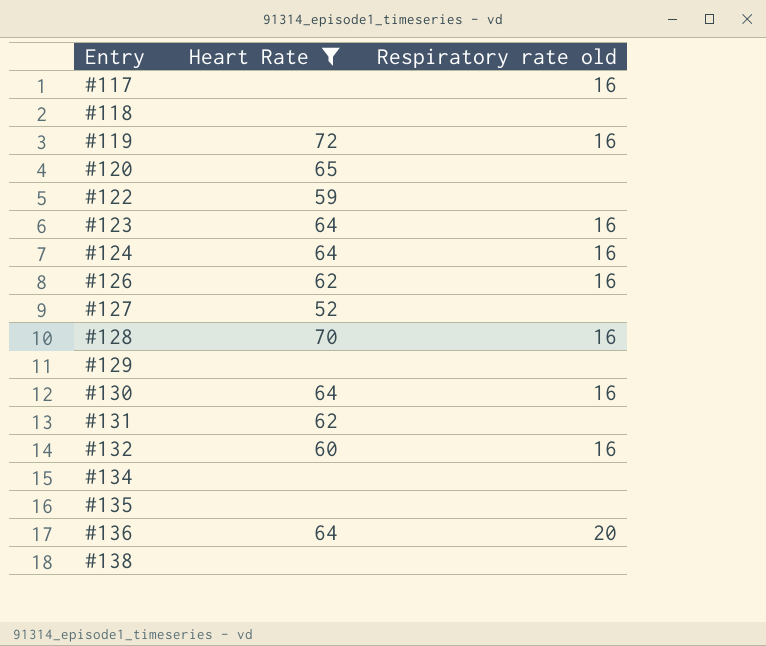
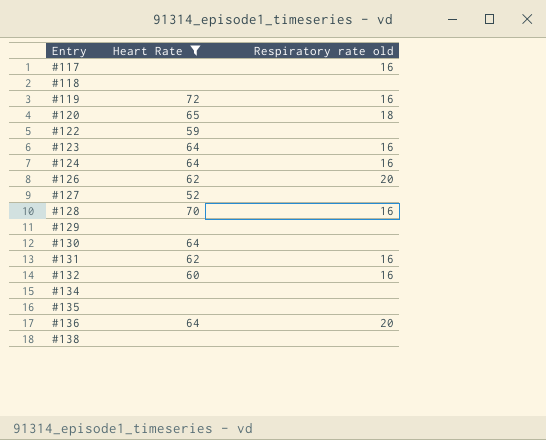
#120 | Respiratory rate old: none -> 18
#126 | Respiratory rate old: 16 -> 20
#130 | Respiratory rate old: 16 -> none
#131 | Respiratory rate old: none -> 16

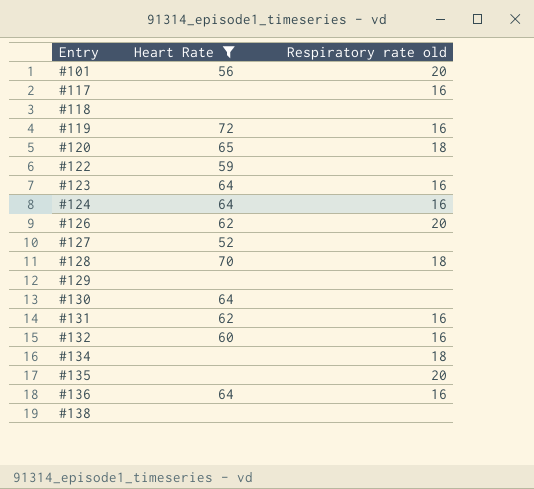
row #101: none -> 56 | 20
#128 | Respiratory rate old: 16 -> 18
#134 | Respiratory rate old: none -> 18
#135 | Respiratory rate old: none -> 20
#136 | Respiratory rate old: 20 -> 16

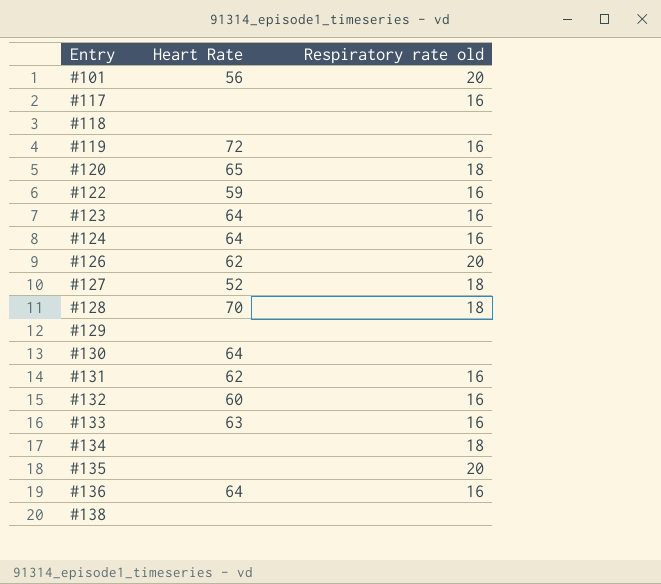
filter: Heart Rate != 63 -> none
#122 | Respiratory rate old: none -> 16
#127 | Respiratory rate old: none -> 18

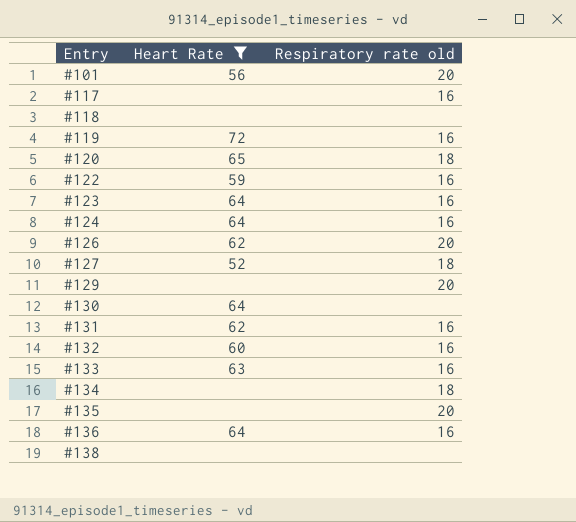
filter: none -> Heart Rate != 70
#129 | Respiratory rate old: none -> 20

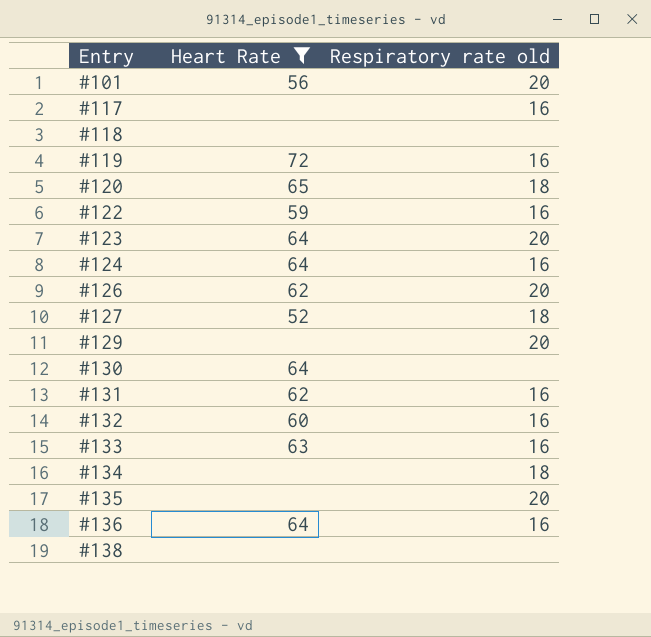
#123 | Respiratory rate old: 16 -> 20

